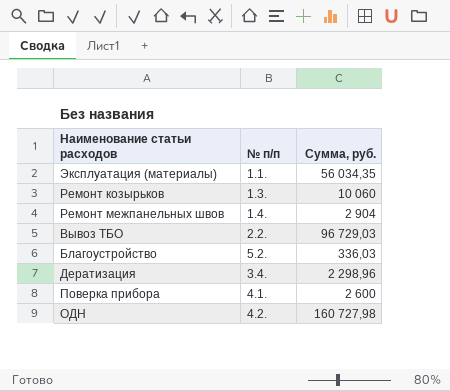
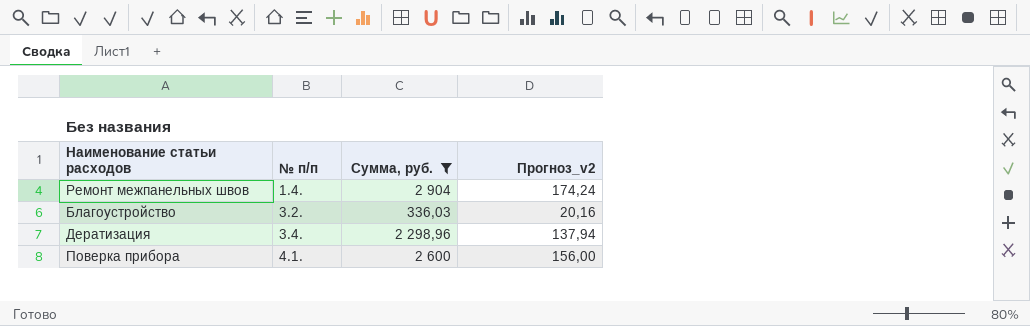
filter: none -> Сумма, руб. <= 2 904
column Прогноз_v2 | formula: none -> [Сумма, руб.] * 0,06
Благоустройство | № п/п: 5.2. -> 3.2.

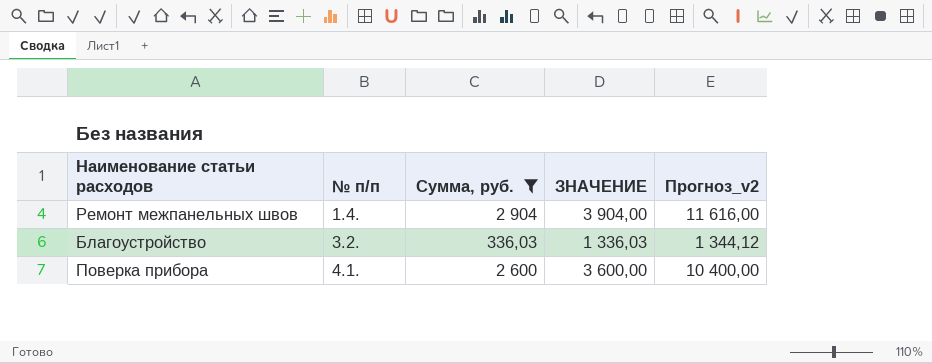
column ЗНАЧЕНИЕ | formula: none -> [Сумма, руб.] + 1000
column Прогноз_v2 | formula: [Сумма, руб.] * 0,06 -> [Сумма, руб.] * 4
row Дератизация: 3.4. | 2 298,96 | 137,94 -> none

